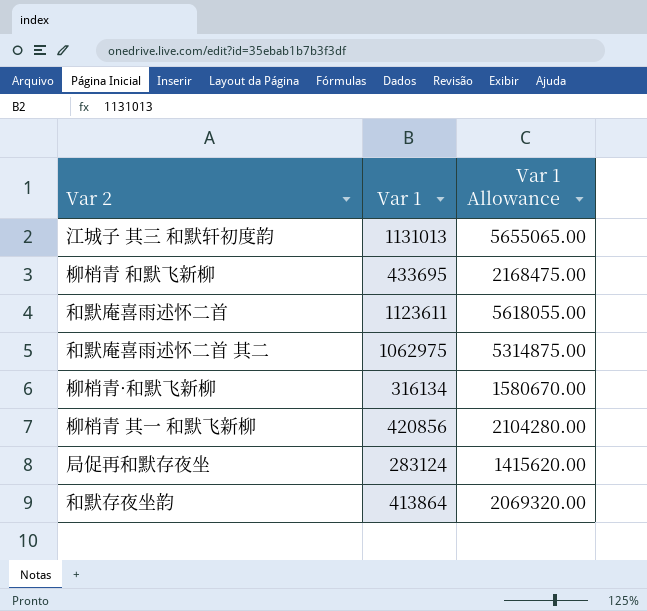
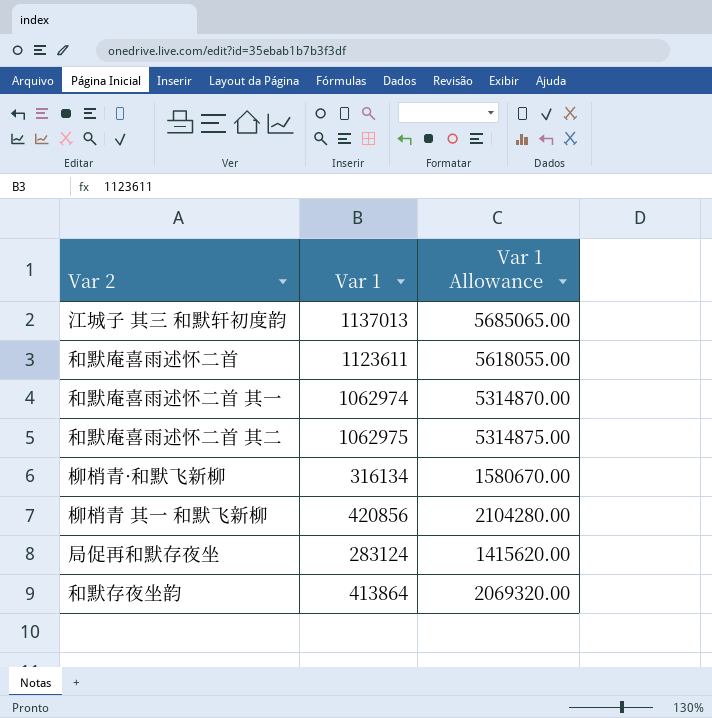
row 柳梢青 和默飞新柳: 433695 | 2168475.00 -> none
江城子 其三 和默轩初度韵 | Var 1: 1131013 -> 1137013
江城子 其三 和默轩初度韵 | Var 1 Allowance: 5655065.00 -> 5685065.00
row 和默庵喜雨述怀二首 其一: none -> 1062974 | 5314870.00

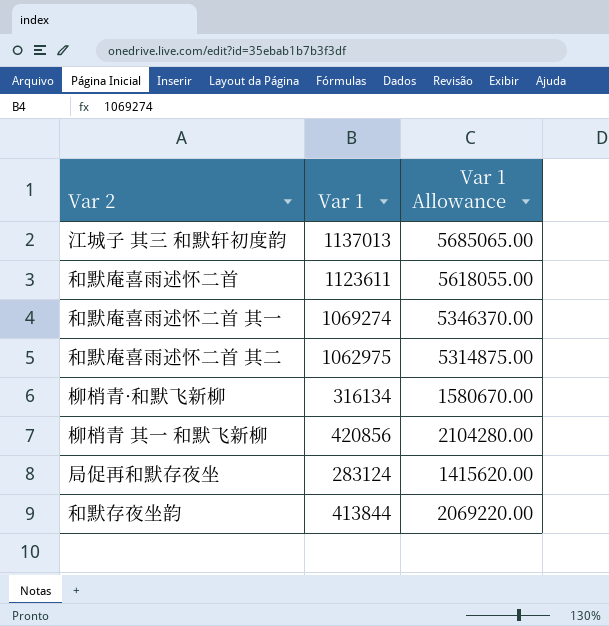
和默庵喜雨述怀二首 其一 | Var 1: 1062974 -> 1069274
和默庵喜雨述怀二首 其一 | Var 1 Allowance: 5314870.00 -> 5346370.00
和默存夜坐韵 | Var 1: 413864 -> 413844
和默存夜坐韵 | Var 1 Allowance: 2069320.00 -> 2069220.00

